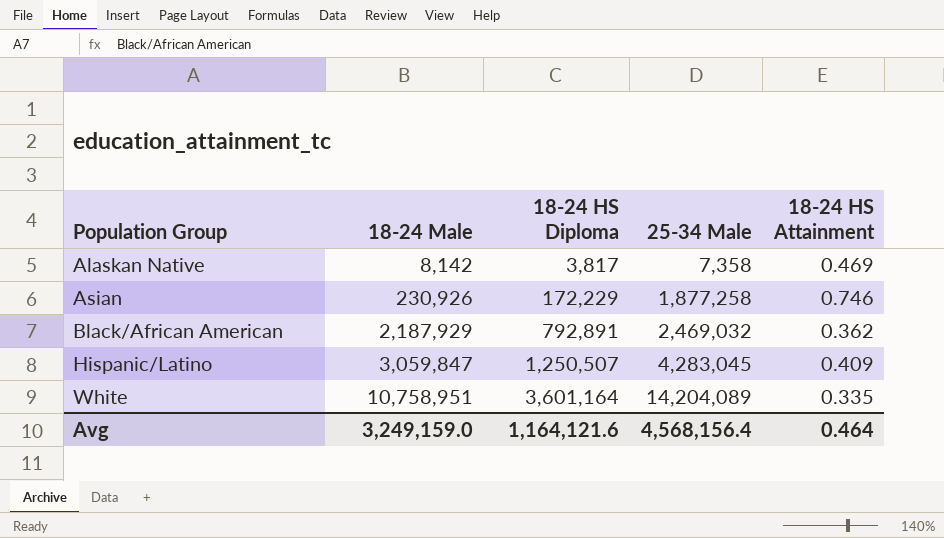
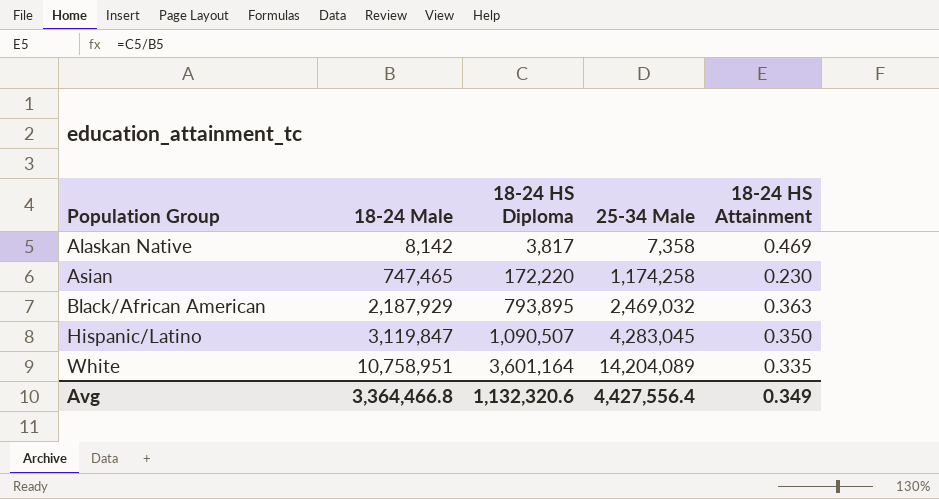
Asian | 18-24 Male: 230,926 -> 747,465
Asian | 18-24 HS Diploma: 172,229 -> 172,220
Asian | 25-34 Male: 1,877,258 -> 1,174,258
Asian | 18-24 HS Attainment: 0.746 -> 0.230
Black/African American | 18-24 HS Diploma: 792,891 -> 793,895
Black/African American | 18-24 HS Attainment: 0.362 -> 0.363
Hispanic/Latino | 18-24 Male: 3,059,847 -> 3,119,847
Hispanic/Latino | 18-24 HS Diploma: 1,250,507 -> 1,090,507
Hispanic/Latino | 18-24 HS Attainment: 0.409 -> 0.350
Avg | 18-24 Male: 3,249,159.0 -> 3,364,466.8
Avg | 18-24 HS Diploma: 1,164,121.6 -> 1,132,320.6
Avg | 25-34 Male: 4,568,156.4 -> 4,427,556.4
Avg | 18-24 HS Attainment: 0.464 -> 0.349

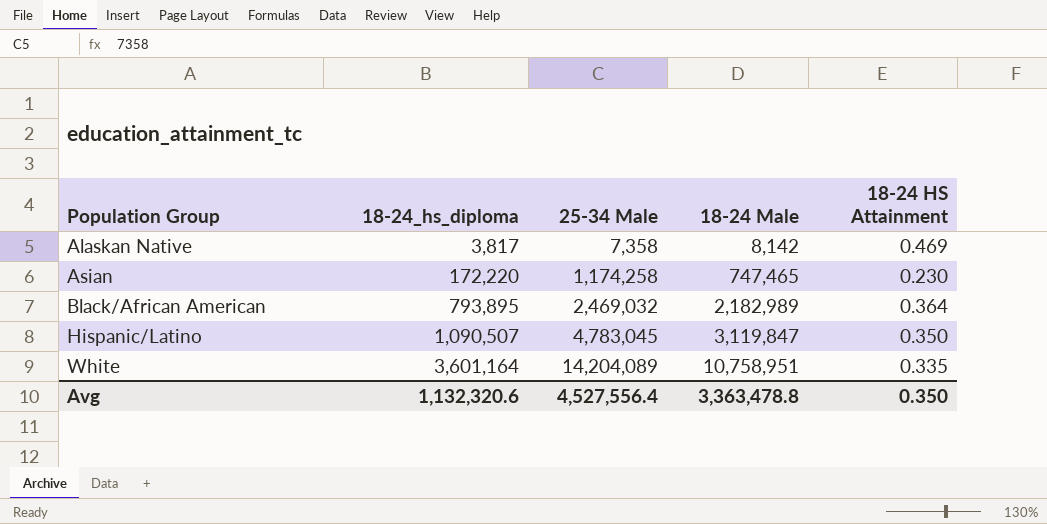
column name: 18-24 HS Diploma -> 18-24_hs_diploma
column 18-24 Male | position: 2 -> 4
Black/African American | 18-24 Male: 2,187,929 -> 2,182,989
Black/African American | 18-24 HS Attainment: 0.363 -> 0.364
Hispanic/Latino | 25-34 Male: 4,283,045 -> 4,783,045
Avg | 25-34 Male: 4,427,556.4 -> 4,527,556.4
Avg | 18-24 Male: 3,364,466.8 -> 3,363,478.8
Avg | 18-24 HS Attainment: 0.349 -> 0.350

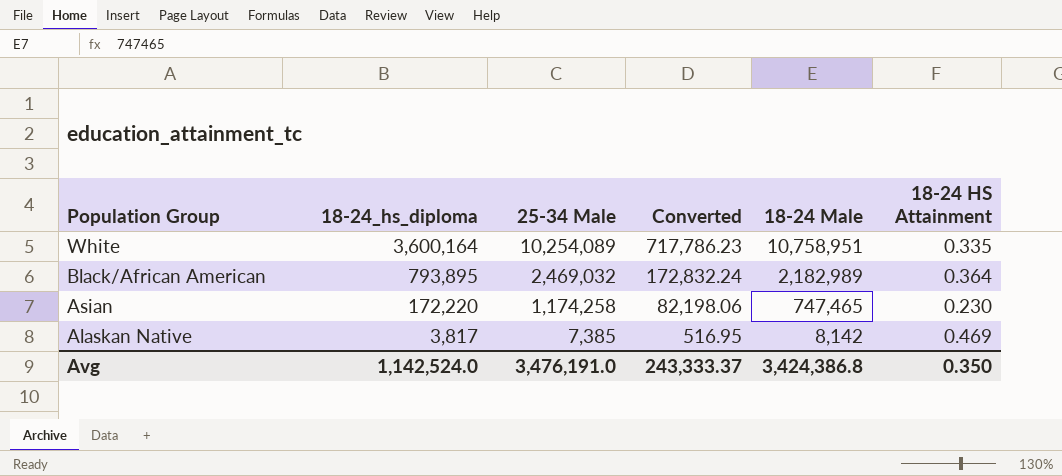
row order: Population Group ascending -> Population Group descending
column Converted | formula: none -> [25-34 Male] * 0.07
row Hispanic/Latino: 1,090,507 | 4,783,045 | 3,119,847 | 0.350 -> none
White | 18-24_hs_diploma: 3,601,164 -> 3,600,164
White | 25-34 Male: 14,204,089 -> 10,254,089
Alaskan Native | 25-34 Male: 7,358 -> 7,385
Avg | 18-24_hs_diploma: 1,132,320.6 -> 1,142,524.0
Avg | 25-34 Male: 4,527,556.4 -> 3,476,191.0
Avg | 18-24 Male: 3,363,478.8 -> 3,424,386.8

